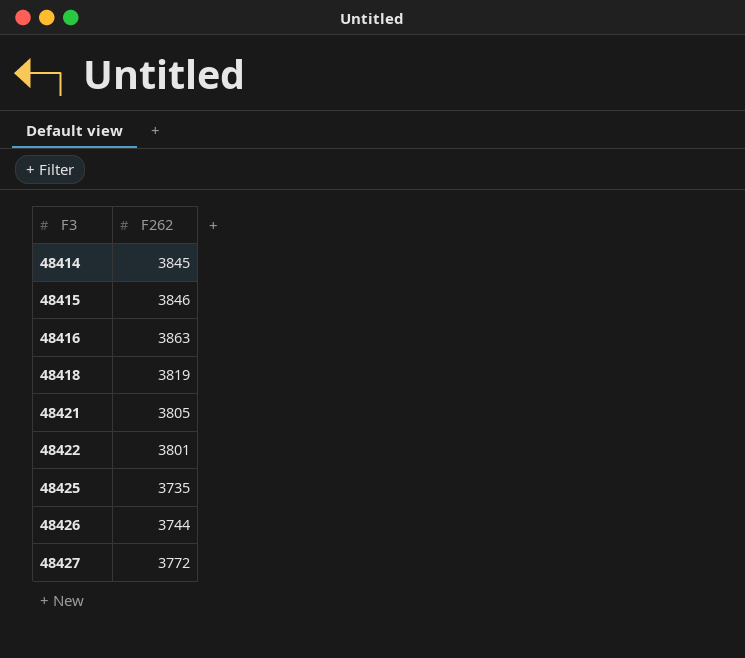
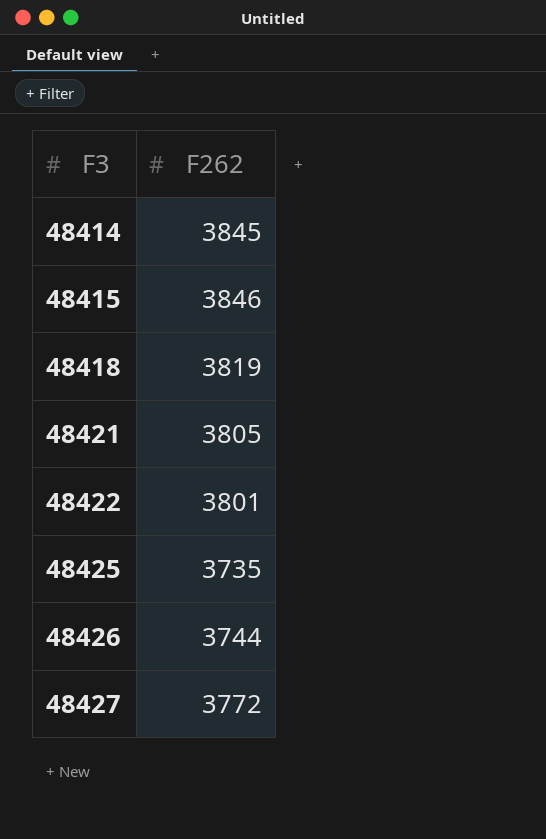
row 48416: 3863 -> none

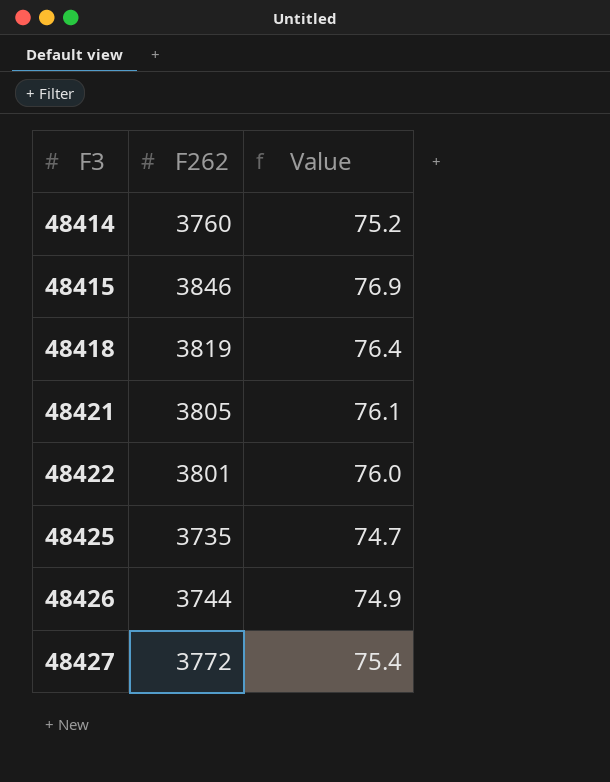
column Value | formula: none -> [F262] * 0.02
48414 | F262: 3845 -> 3760

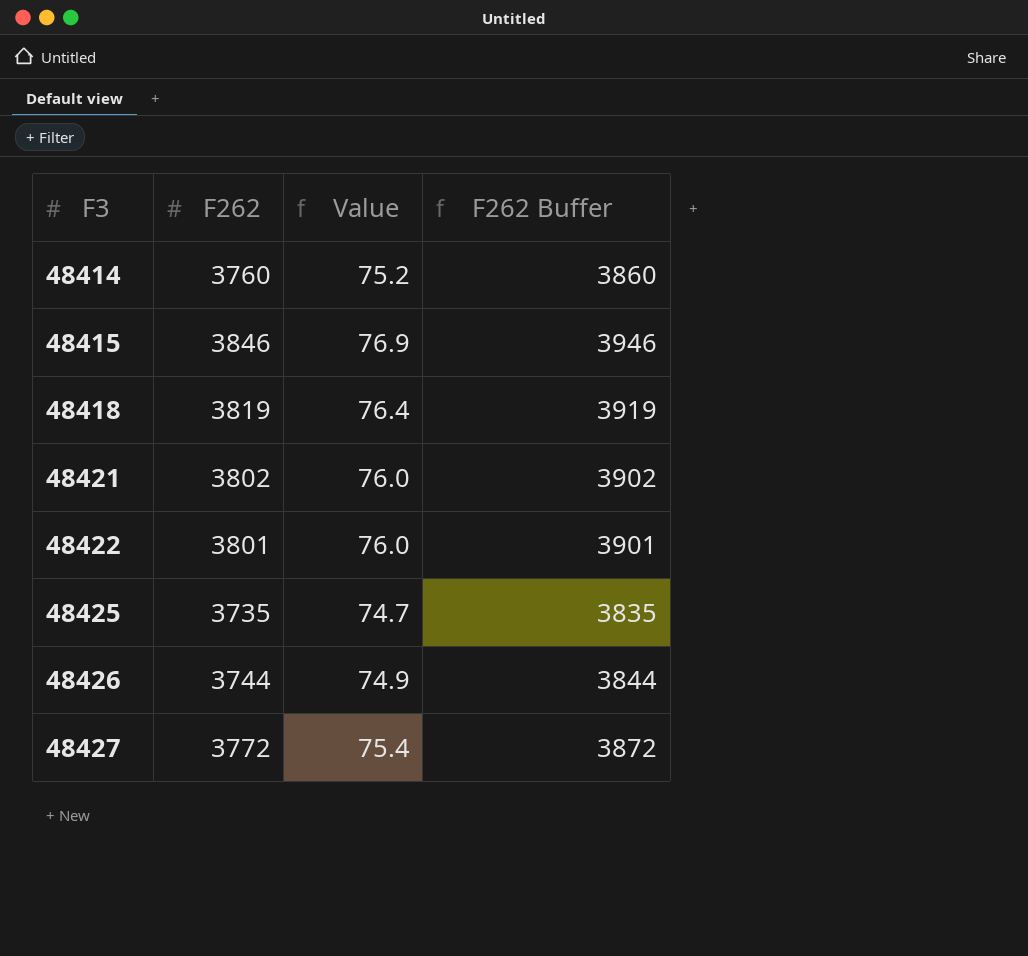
column F262 Buffer | formula: none -> [F262] + 100
48421 | F262: 3805 -> 3802
48421 | Value: 76.1 -> 76.0

